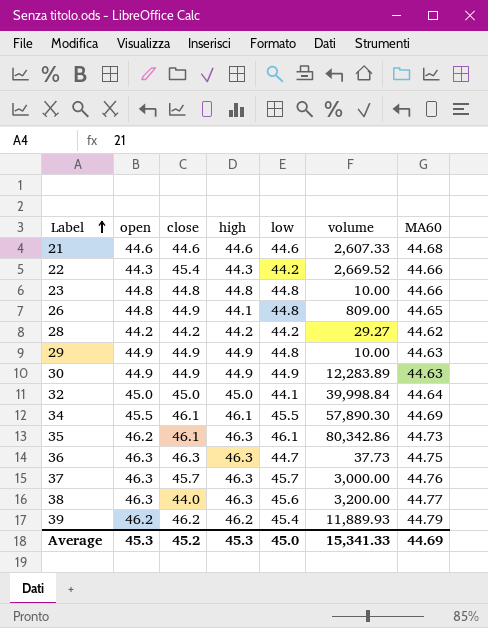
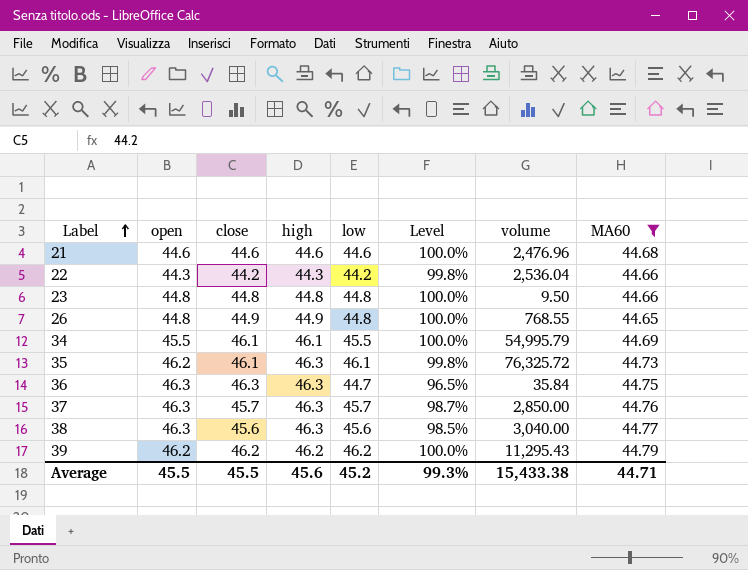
filter: none -> MA60 >= 44.65
column Level | formula: none -> [low] / [open]
21 | volume: 2,607.33 -> 2,476.96
22 | close: 45.4 -> 44.2
22 | volume: 2,669.52 -> 2,536.04
23 | volume: 10.00 -> 9.50
26 | high: 44.1 -> 44.9
26 | volume: 809.00 -> 768.55
34 | volume: 57,890.30 -> 54,995.79
35 | volume: 80,342.86 -> 76,325.72
36 | volume: 37.73 -> 35.84
37 | volume: 3,000.00 -> 2,850.00
38 | close: 44.0 -> 45.6
38 | volume: 3,200.00 -> 3,040.00
39 | low: 45.4 -> 46.2
39 | volume: 11,889.93 -> 11,295.43
Average | open: 45.3 -> 45.5
Average | close: 45.2 -> 45.5
Average | high: 45.3 -> 45.6
Average | low: 45.0 -> 45.2
Average | volume: 15,341.33 -> 15,433.38
Average | MA60: 44.69 -> 44.71

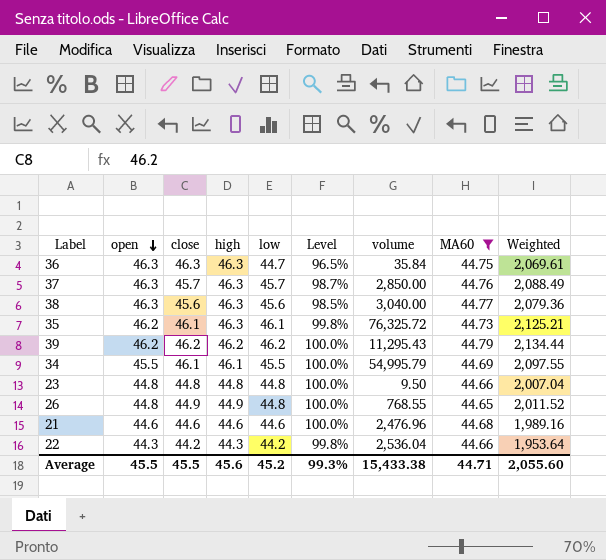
row order: Label ascending -> open descending
column Weighted | formula: none -> [close] * [low]

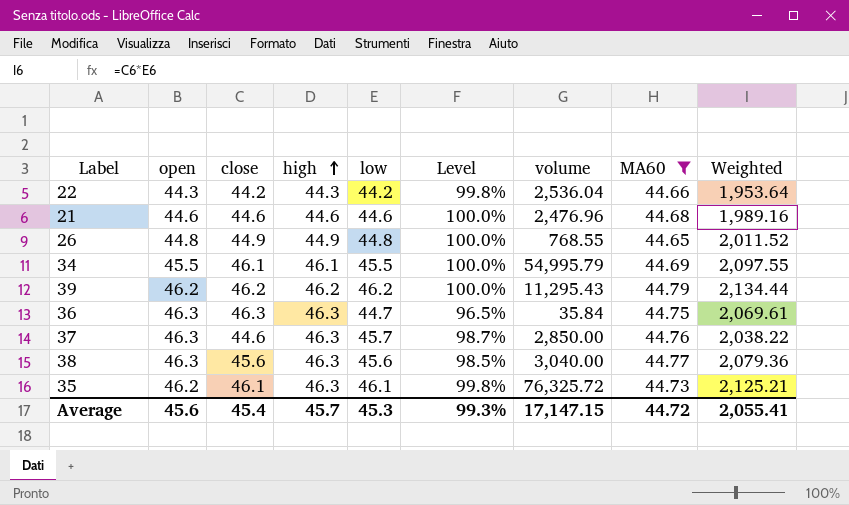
row order: open descending -> high ascending
row 23: 44.8 | 44.8 | 44.8 | 44.8 | 100.0% | 9.50 | 44.66 | 2,007.04 -> none
37 | close: 45.7 -> 44.6
37 | Weighted: 2,088.49 -> 2,038.22
Average | open: 45.5 -> 45.6
Average | close: 45.5 -> 45.4
Average | high: 45.6 -> 45.7
Average | low: 45.2 -> 45.3
Average | volume: 15,433.38 -> 17,147.15
Average | MA60: 44.71 -> 44.72
Average | Weighted: 2,055.60 -> 2,055.41

